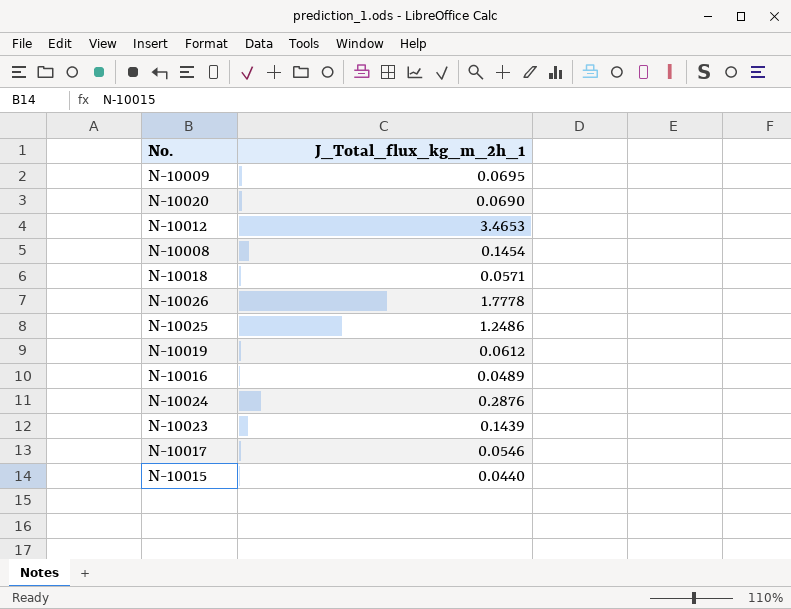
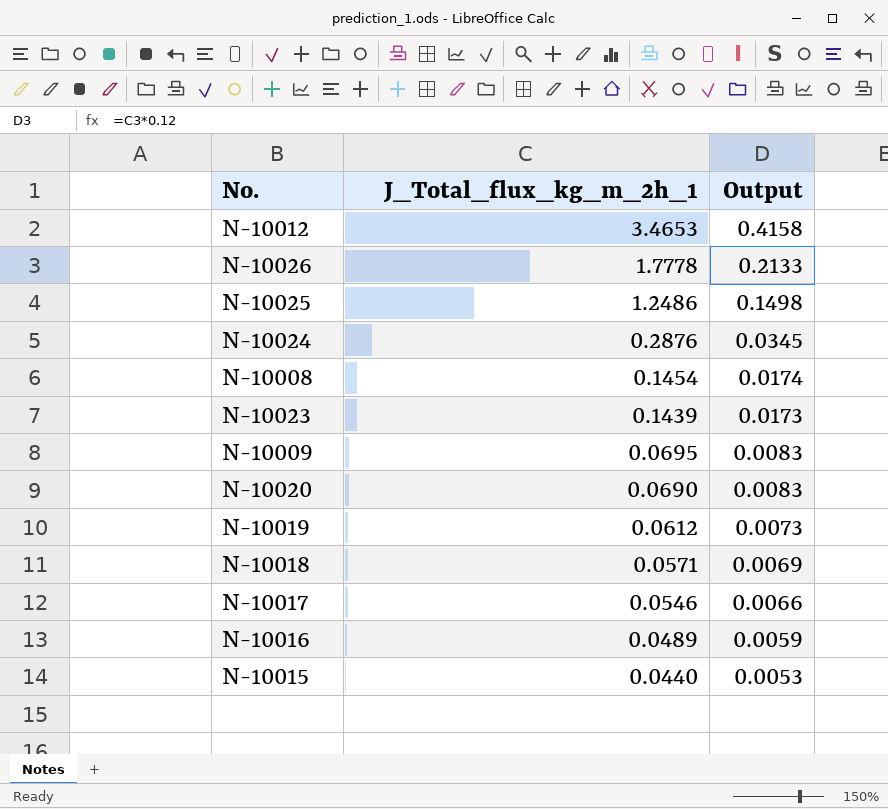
row order: none -> J_Total_flux_kg_m_2h_1 descending
column Output | formula: none -> [J_Total_flux_kg_m_2h_1] * 0.12

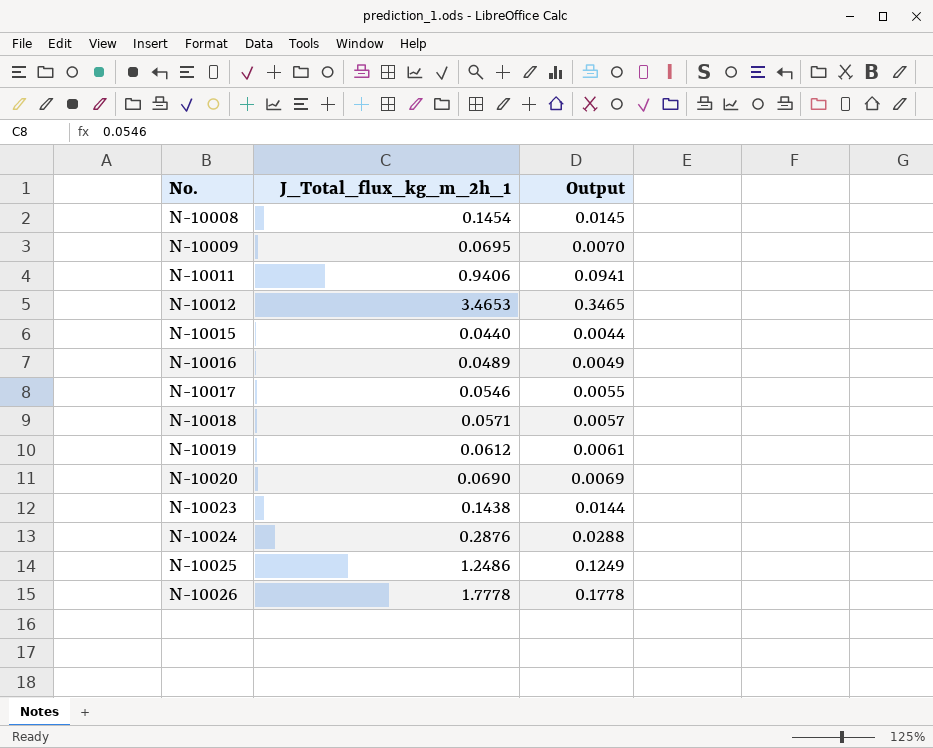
row order: J_Total_flux_kg_m_2h_1 descending -> No. ascending
column Output | formula: [J_Total_flux_kg_m_2h_1] * 0.12 -> [J_Total_flux_kg_m_2h_1] * 0.1
row N-10011: none -> 0.9406 | 0.0941
N-10023 | J_Total_flux_kg_m_2h_1: 0.1439 -> 0.1438

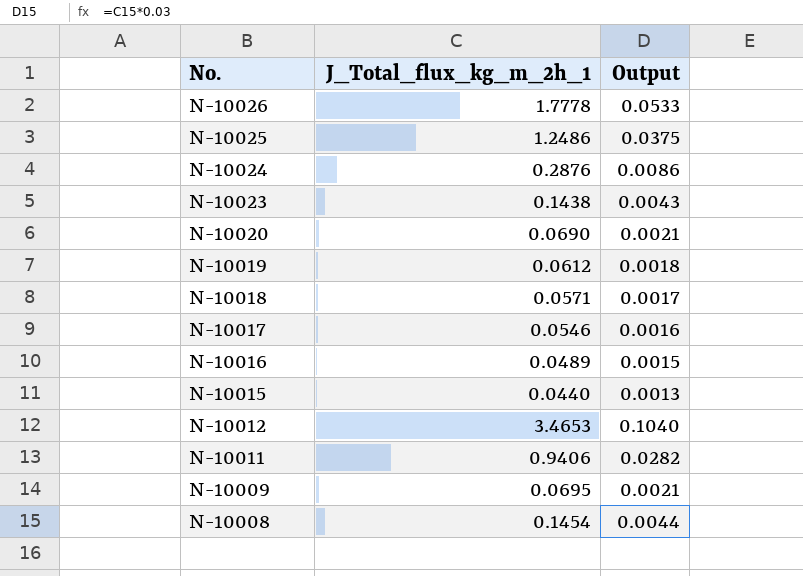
row order: No. ascending -> No. descending
column Output | formula: [J_Total_flux_kg_m_2h_1] * 0.1 -> [J_Total_flux_kg_m_2h_1] * 0.03

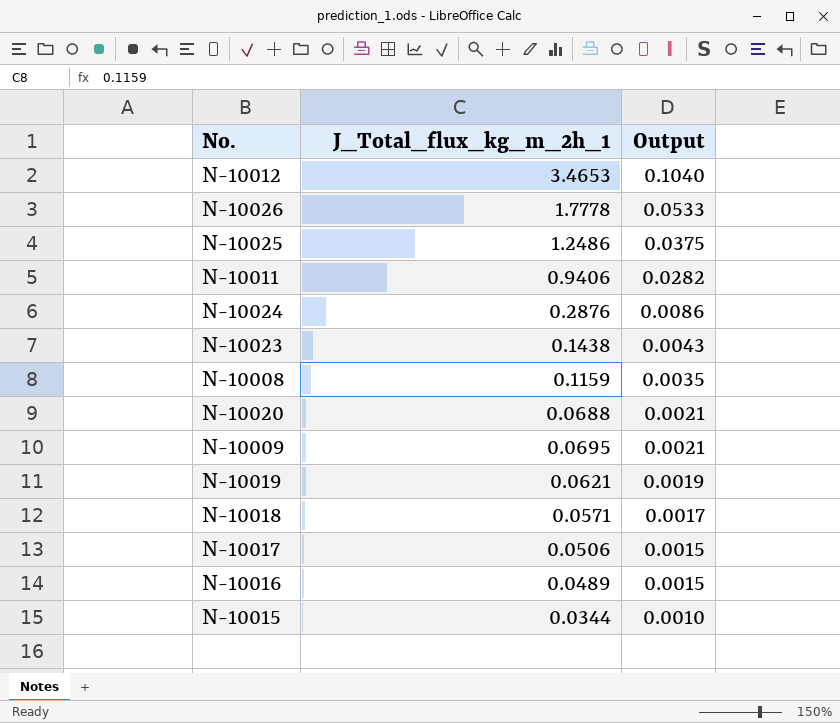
row order: No. descending -> Output descending
N-10008 | J_Total_flux_kg_m_2h_1: 0.1454 -> 0.1159
N-10008 | Output: 0.0044 -> 0.0035
N-10020 | J_Total_flux_kg_m_2h_1: 0.0690 -> 0.0688
N-10019 | J_Total_flux_kg_m_2h_1: 0.0612 -> 0.0621
N-10019 | Output: 0.0018 -> 0.0019
N-10017 | J_Total_flux_kg_m_2h_1: 0.0546 -> 0.0506
N-10017 | Output: 0.0016 -> 0.0015
N-10015 | J_Total_flux_kg_m_2h_1: 0.0440 -> 0.0344
N-10015 | Output: 0.0013 -> 0.0010

